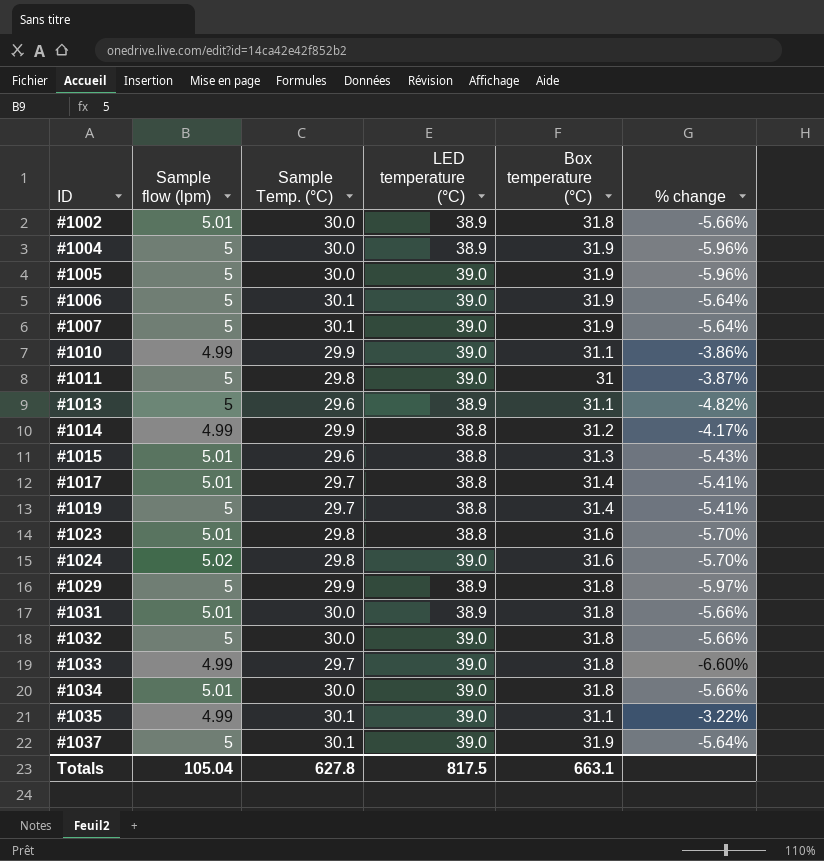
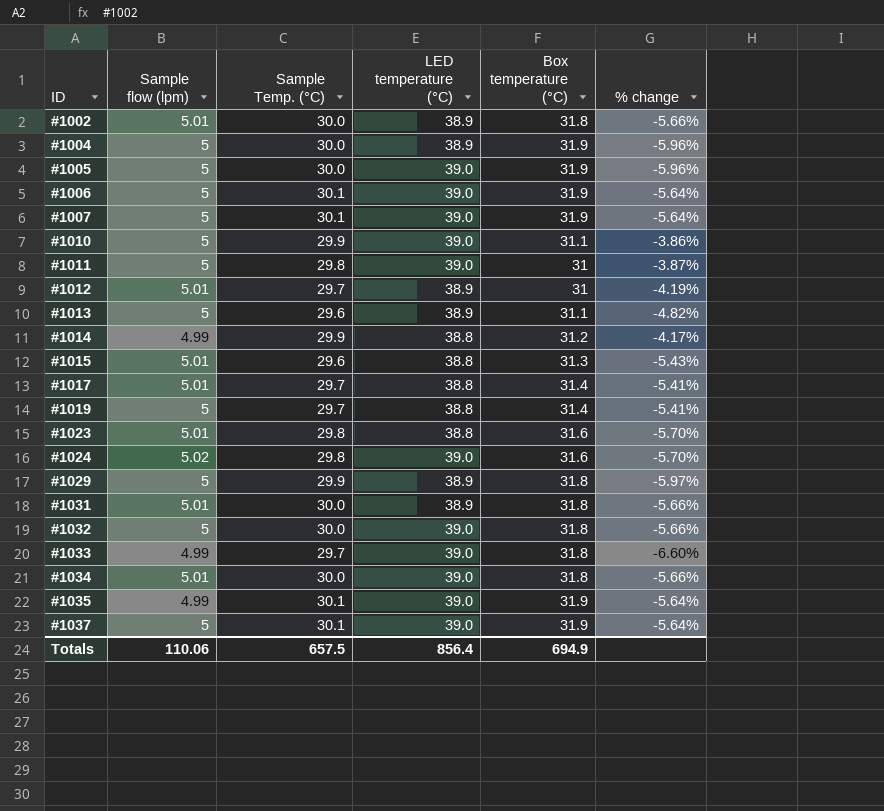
#1010 | Sample flow (lpm): 4.99 -> 5
row #1012: none -> 5.01 | 29.7 | 38.9 | 31 | -4.19%
#1035 | Box temperature (°C): 31.1 -> 31.9
#1035 | % change: -3.22% -> -5.64%
Totals | Sample flow (lpm): 105.04 -> 110.06
Totals | Sample Temp. (°C): 627.8 -> 657.5
Totals | LED temperature (°C): 817.5 -> 856.4
Totals | Box temperature (°C): 663.1 -> 694.9

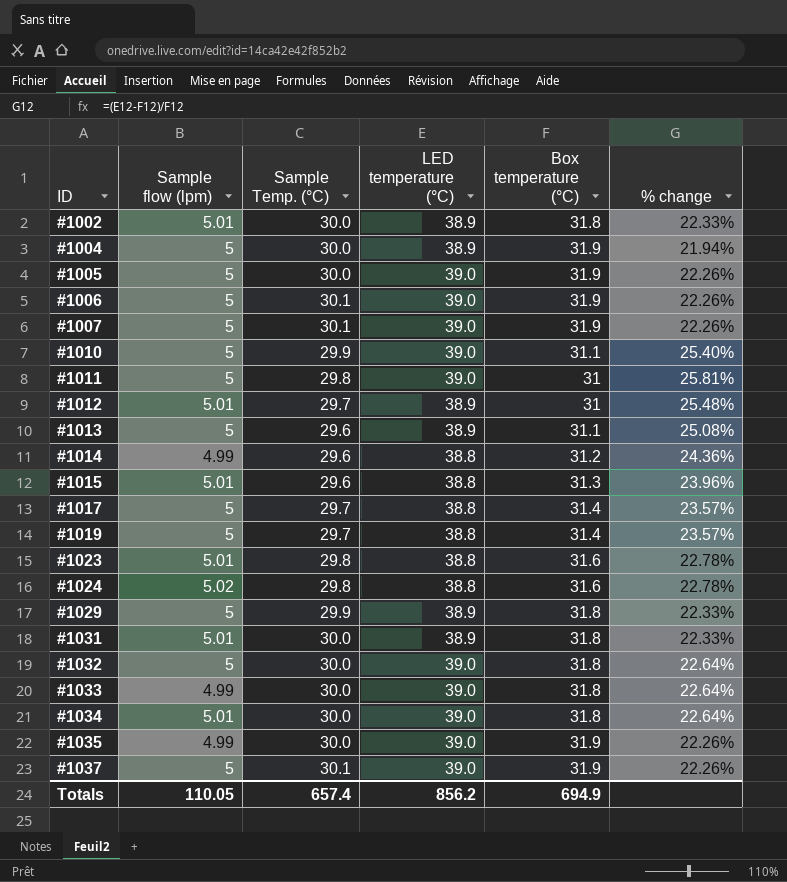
column % change | formula: ([Sample Temp. (°C)] - [Box temperature (°C)]) / [Box temperature (°C)] -> ([LED temperature (°C)] - [Box temperature (°C)]) / [Box temperature (°C)]
#1014 | Sample Temp. (°C): 29.9 -> 29.6
#1017 | Sample flow (lpm): 5.01 -> 5
#1024 | LED temperature (°C): 39.0 -> 38.8
#1033 | Sample Temp. (°C): 29.7 -> 30.0
#1035 | Sample Temp. (°C): 30.1 -> 30.0
Totals | Sample flow (lpm): 110.06 -> 110.05
Totals | Sample Temp. (°C): 657.5 -> 657.4
Totals | LED temperature (°C): 856.4 -> 856.2

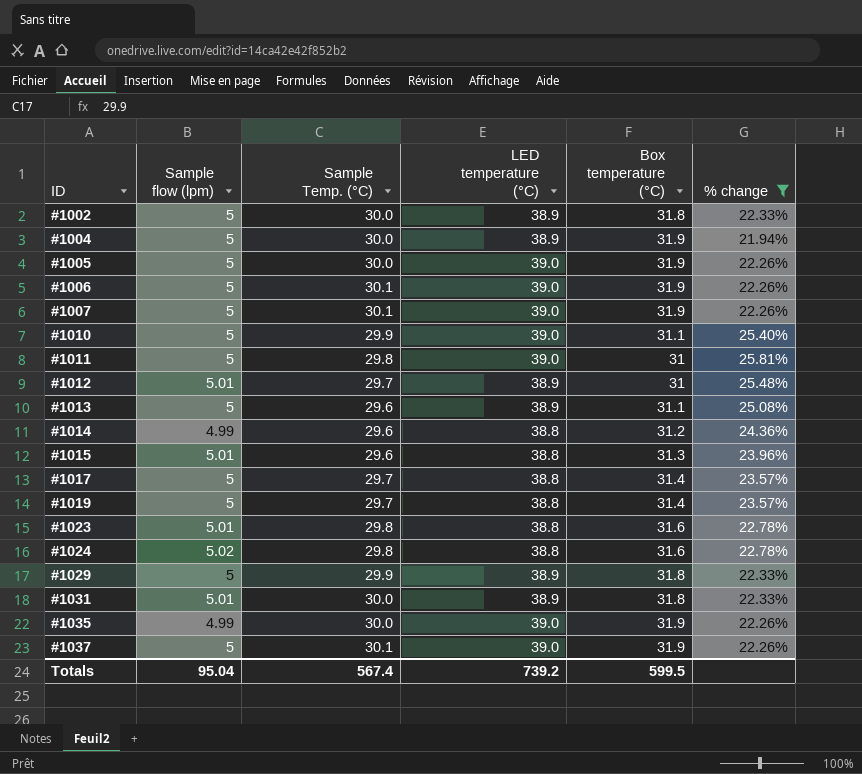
filter: none -> % change != 22.64%
#1002 | Sample flow (lpm): 5.01 -> 5
Totals | Sample flow (lpm): 110.05 -> 95.04
Totals | Sample Temp. (°C): 657.4 -> 567.4
Totals | LED temperature (°C): 856.2 -> 739.2
Totals | Box temperature (°C): 694.9 -> 599.5

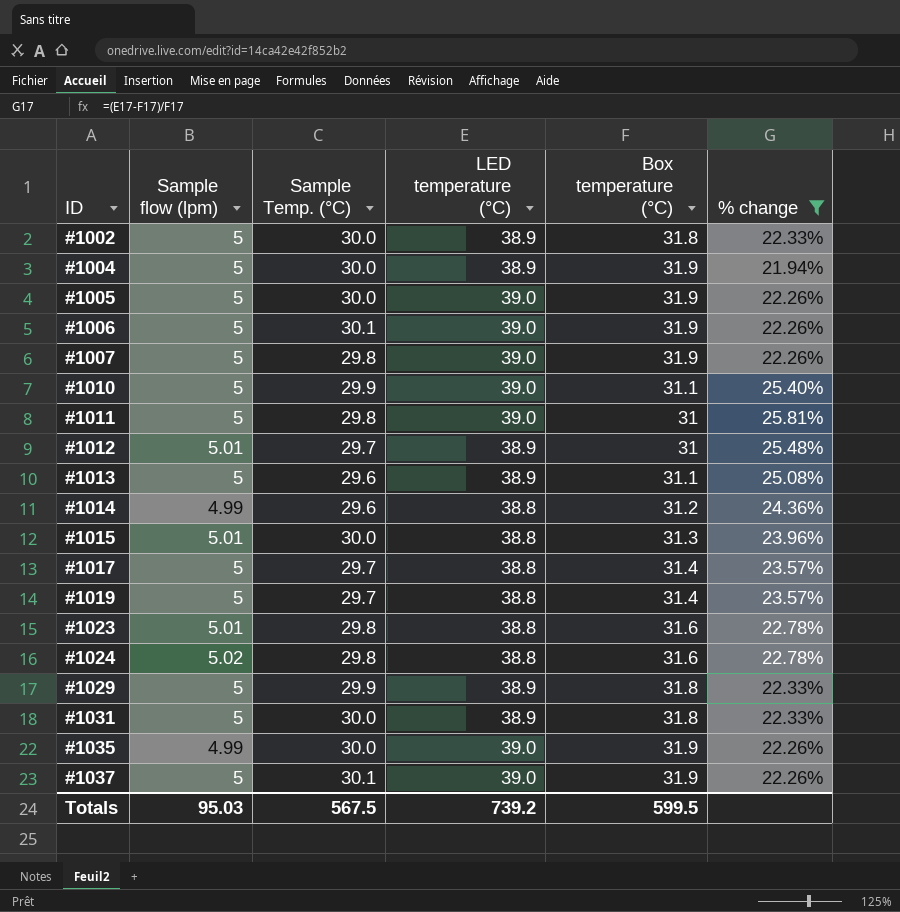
#1007 | Sample Temp. (°C): 30.1 -> 29.8
#1015 | Sample Temp. (°C): 29.6 -> 30.0
#1031 | Sample flow (lpm): 5.01 -> 5
Totals | Sample flow (lpm): 95.04 -> 95.03
Totals | Sample Temp. (°C): 567.4 -> 567.5

